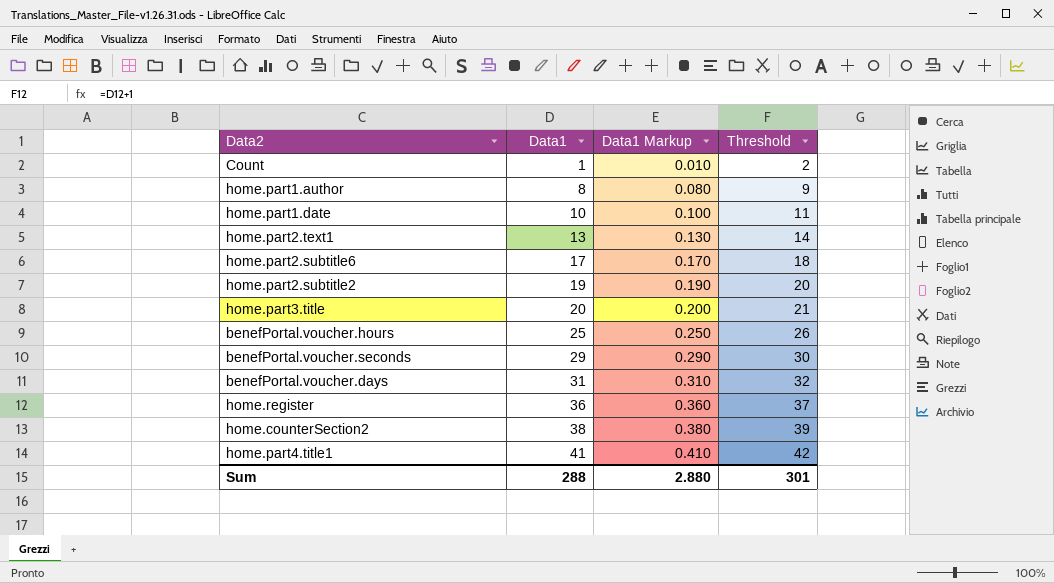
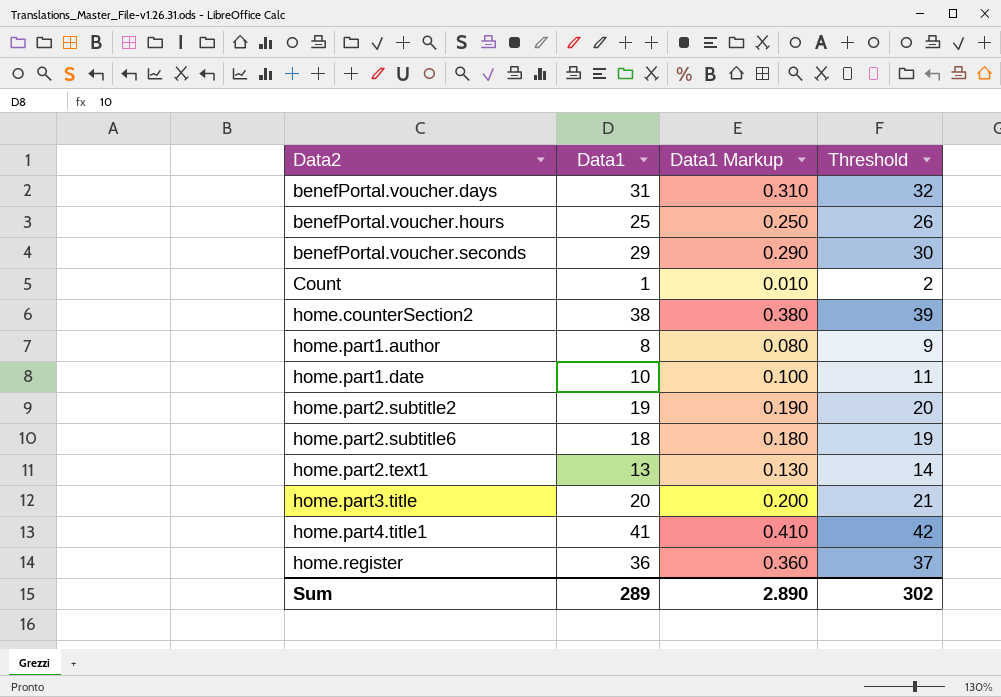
row order: Data1 ascending -> Data2 ascending
home.part2.subtitle6 | Data1: 17 -> 18
home.part2.subtitle6 | Data1 Markup: 0.170 -> 0.180
home.part2.subtitle6 | Threshold: 18 -> 19
Sum | Data1: 288 -> 289
Sum | Data1 Markup: 2.880 -> 2.890
Sum | Threshold: 301 -> 302

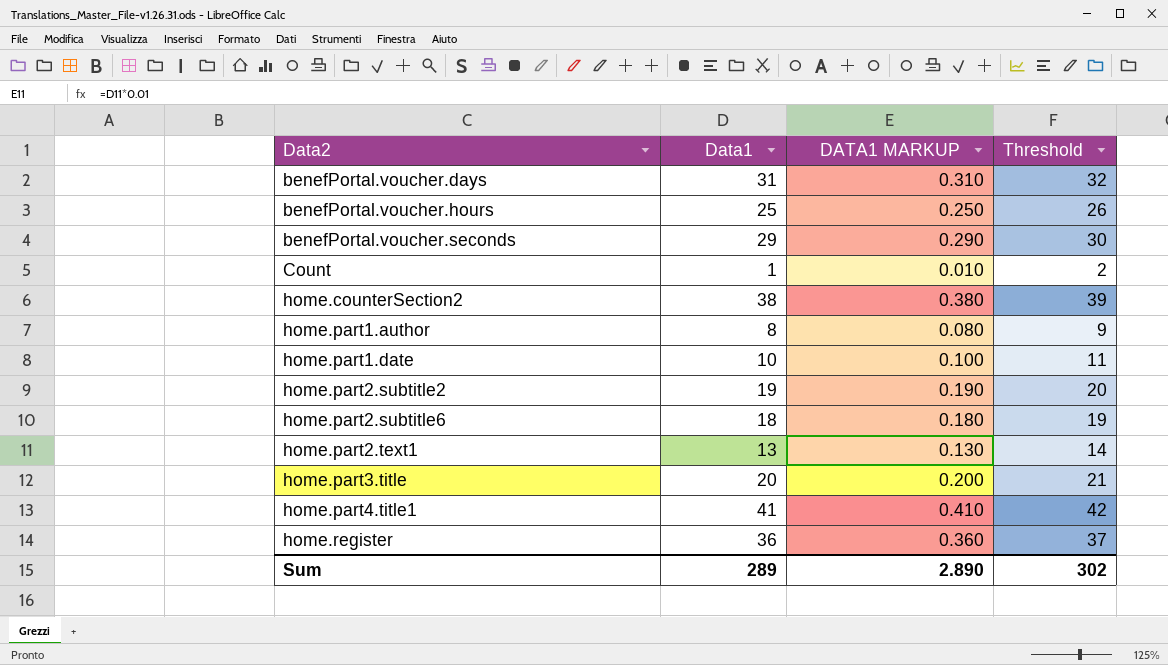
column name: Data1 Markup -> DATA1 MARKUP

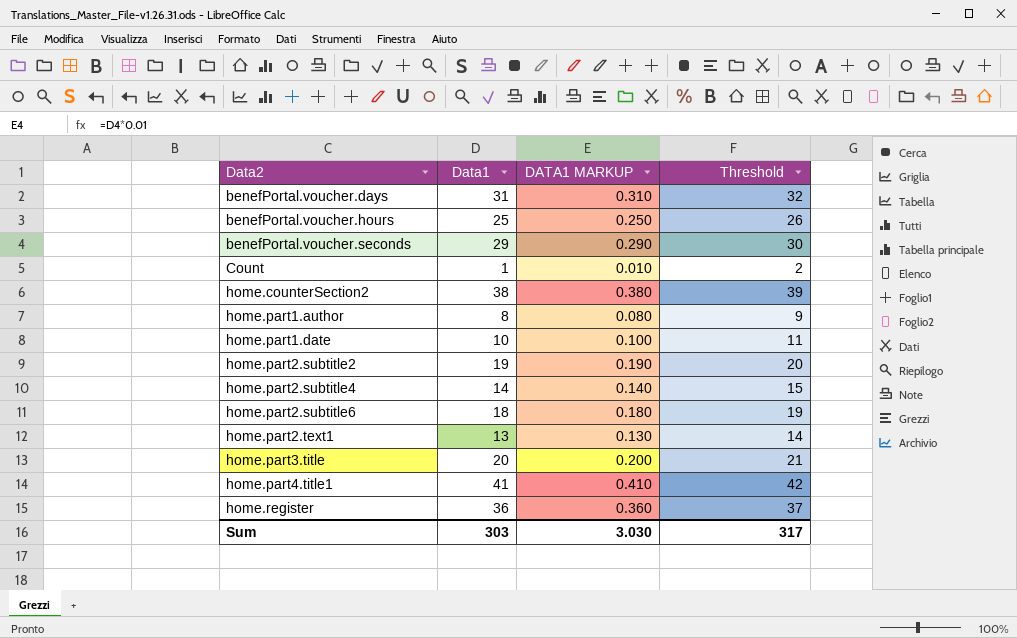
row home.part2.subtitle4: none -> 14 | 0.140 | 15
Sum | Data1: 289 -> 303
Sum | DATA1 MARKUP: 2.890 -> 3.030
Sum | Threshold: 302 -> 317

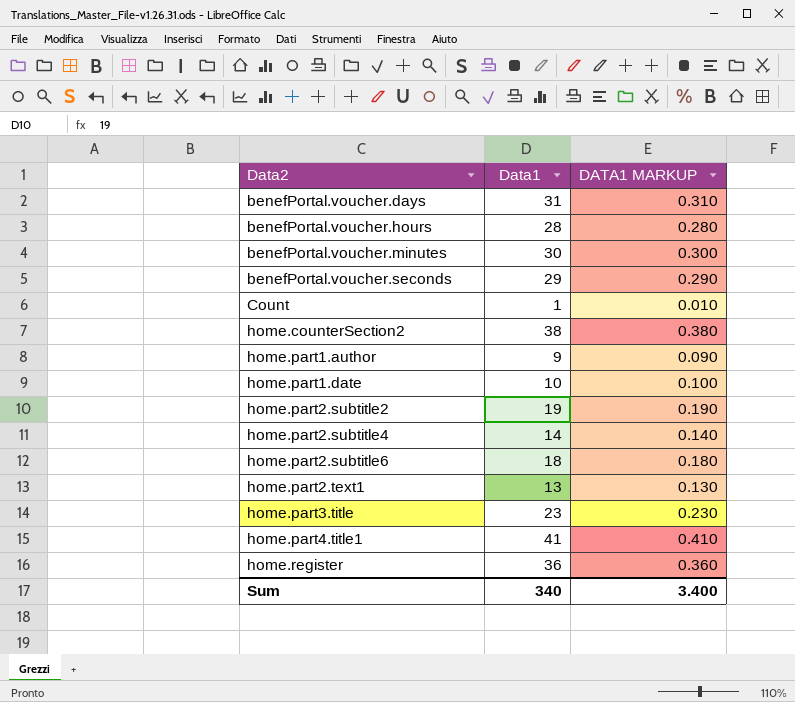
column Threshold | formula: [Data1] + 1 -> none
benefPortal.voucher.hours | Data1: 25 -> 28
benefPortal.voucher.hours | DATA1 MARKUP: 0.250 -> 0.280
row benefPortal.voucher.minutes: none -> 30 | 0.300
home.part1.author | Data1: 8 -> 9
home.part1.author | DATA1 MARKUP: 0.080 -> 0.090
home.part3.title | Data1: 20 -> 23
home.part3.title | DATA1 MARKUP: 0.200 -> 0.230
Sum | Data1: 303 -> 340
Sum | DATA1 MARKUP: 3.030 -> 3.400

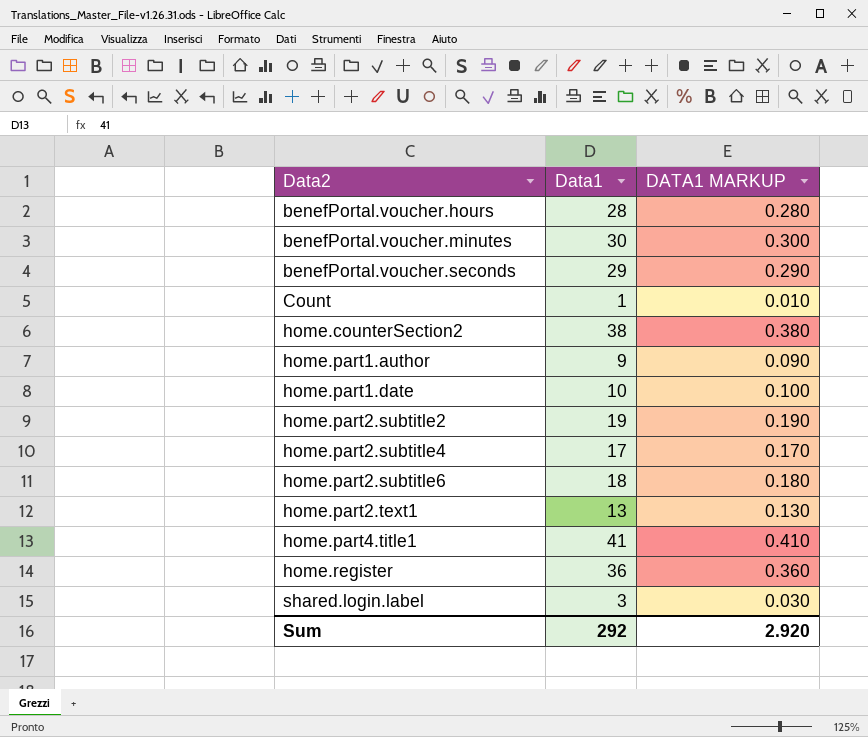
row benefPortal.voucher.days: 31 | 0.310 -> none
row home.part3.title: 23 | 0.230 -> none
home.part2.subtitle4 | Data1: 14 -> 17
home.part2.subtitle4 | DATA1 MARKUP: 0.140 -> 0.170
row shared.login.label: none -> 3 | 0.030
Sum | Data1: 340 -> 292
Sum | DATA1 MARKUP: 3.400 -> 2.920

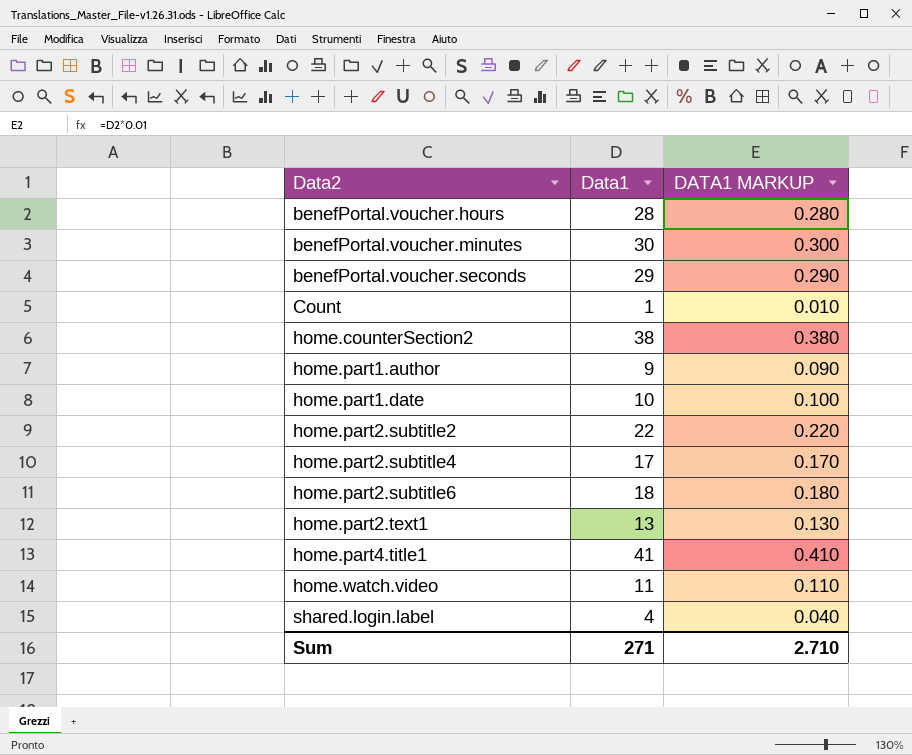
row home.register: 36 | 0.360 -> none
home.part2.subtitle2 | Data1: 19 -> 22
home.part2.subtitle2 | DATA1 MARKUP: 0.190 -> 0.220
row home.watch.video: none -> 11 | 0.110
shared.login.label | Data1: 3 -> 4
shared.login.label | DATA1 MARKUP: 0.030 -> 0.040
Sum | Data1: 292 -> 271
Sum | DATA1 MARKUP: 2.920 -> 2.710

